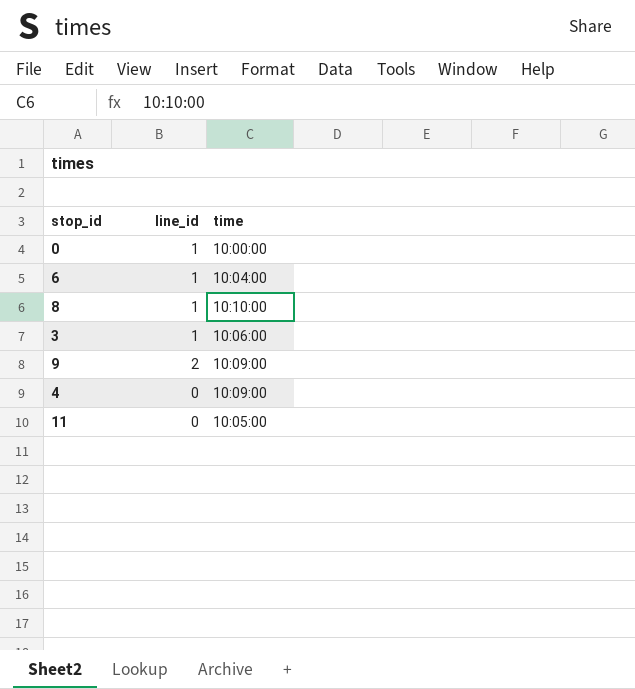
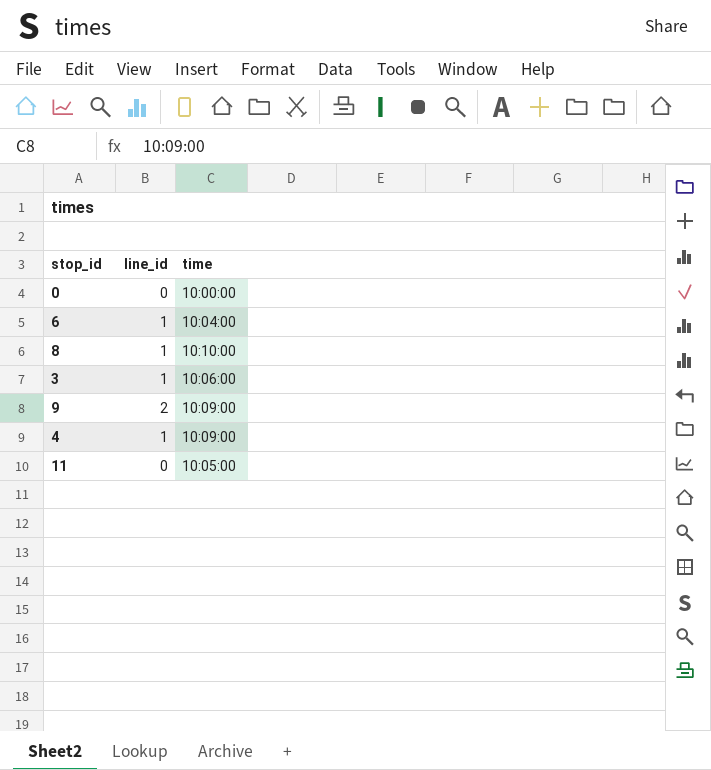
0 | line_id: 1 -> 0
4 | line_id: 0 -> 1

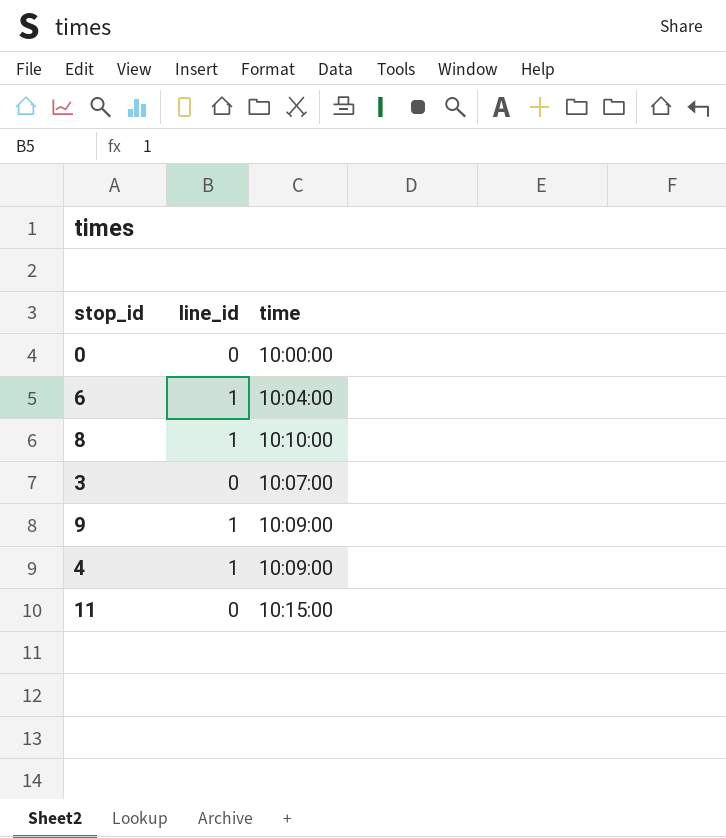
3 | line_id: 1 -> 0
3 | time: 10:06:00 -> 10:07:00
9 | line_id: 2 -> 1
11 | time: 10:05:00 -> 10:15:00

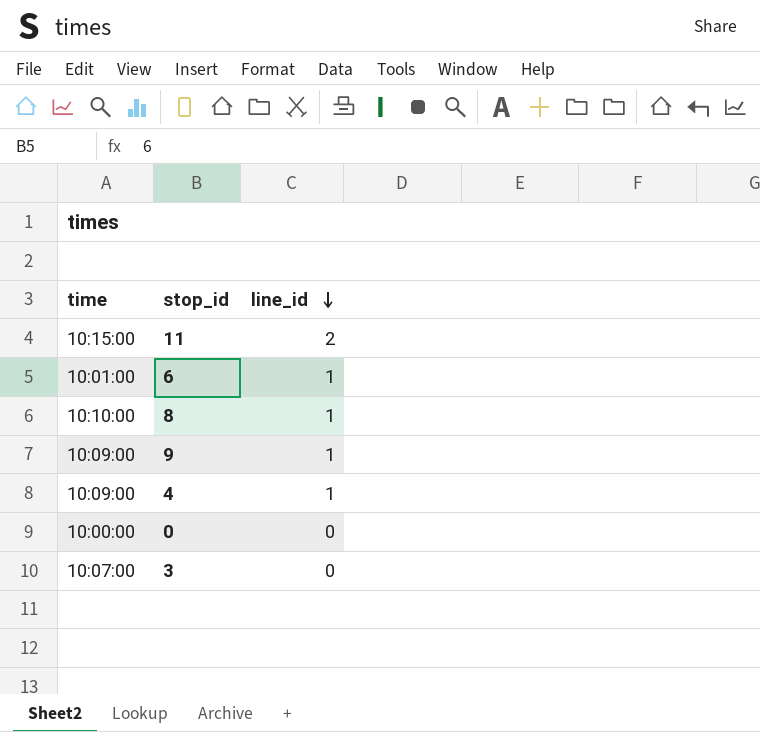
row order: none -> line_id descending
column time | position: 3 -> 1
11 | line_id: 0 -> 2
6 | time: 10:04:00 -> 10:01:00

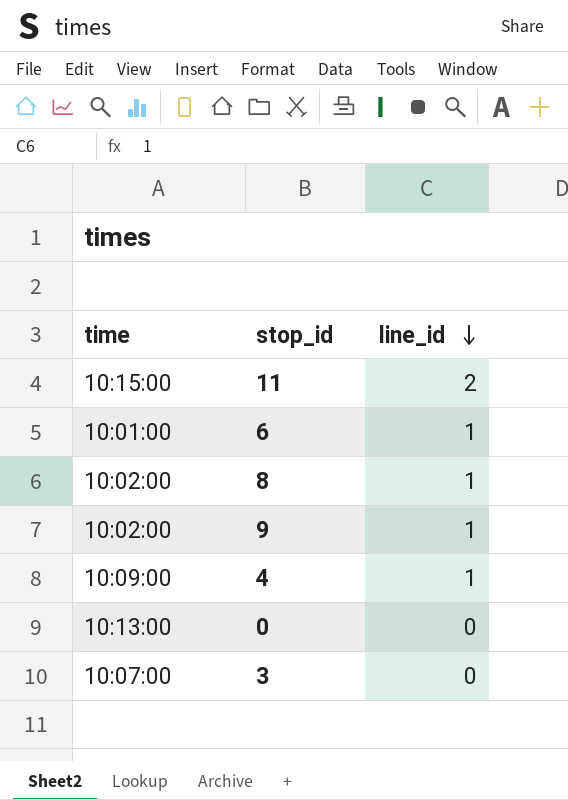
8 | time: 10:10:00 -> 10:02:00
9 | time: 10:09:00 -> 10:02:00
0 | time: 10:00:00 -> 10:13:00

